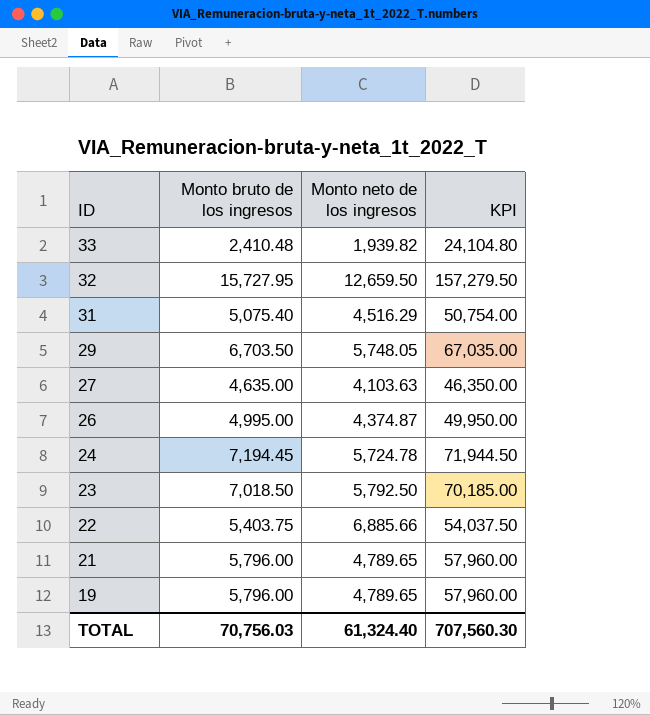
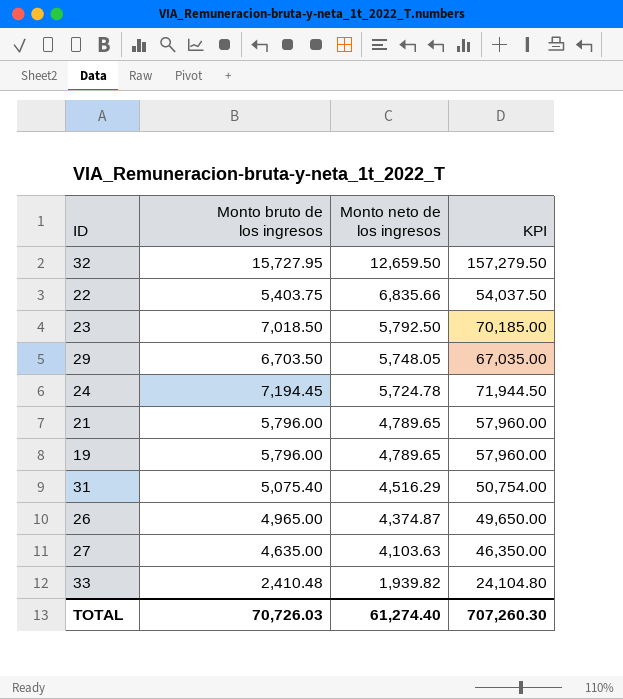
row order: ID descending -> Monto neto de los ingresos descending
22 | Monto neto de los ingresos: 6,885.66 -> 6,835.66
26 | Monto bruto de los ingresos: 4,995.00 -> 4,965.00
26 | KPI: 49,950.00 -> 49,650.00
TOTAL | Monto bruto de los ingresos: 70,756.03 -> 70,726.03
TOTAL | Monto neto de los ingresos: 61,324.40 -> 61,274.40
TOTAL | KPI: 707,560.30 -> 707,260.30

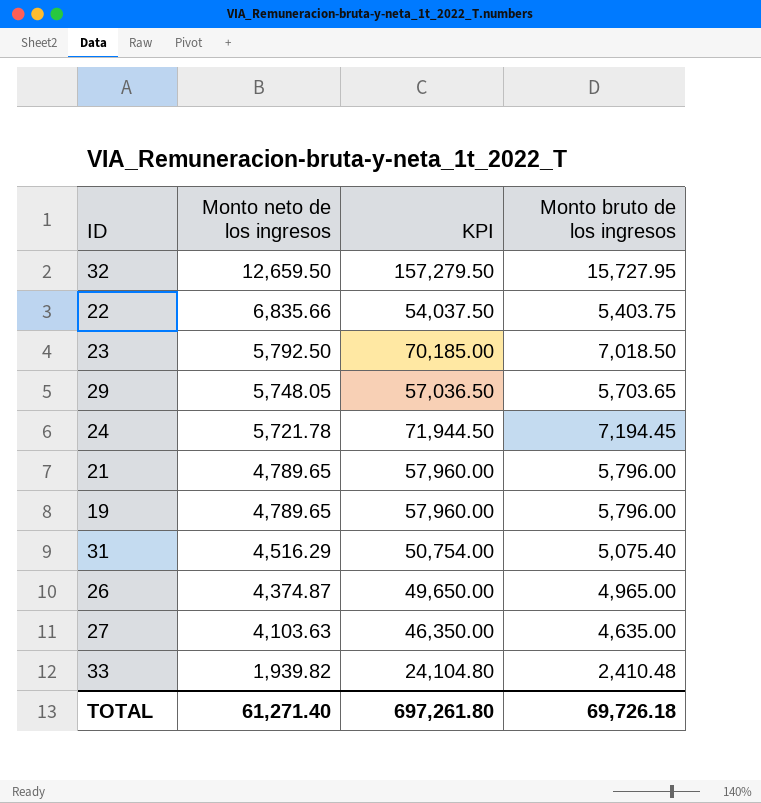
column Monto bruto de los ingresos | position: 2 -> 4
29 | KPI: 67,035.00 -> 57,036.50
29 | Monto bruto de los ingresos: 6,703.50 -> 5,703.65
24 | Monto neto de los ingresos: 5,724.78 -> 5,721.78
TOTAL | Monto neto de los ingresos: 61,274.40 -> 61,271.40
TOTAL | KPI: 707,260.30 -> 697,261.80
TOTAL | Monto bruto de los ingresos: 70,726.03 -> 69,726.18

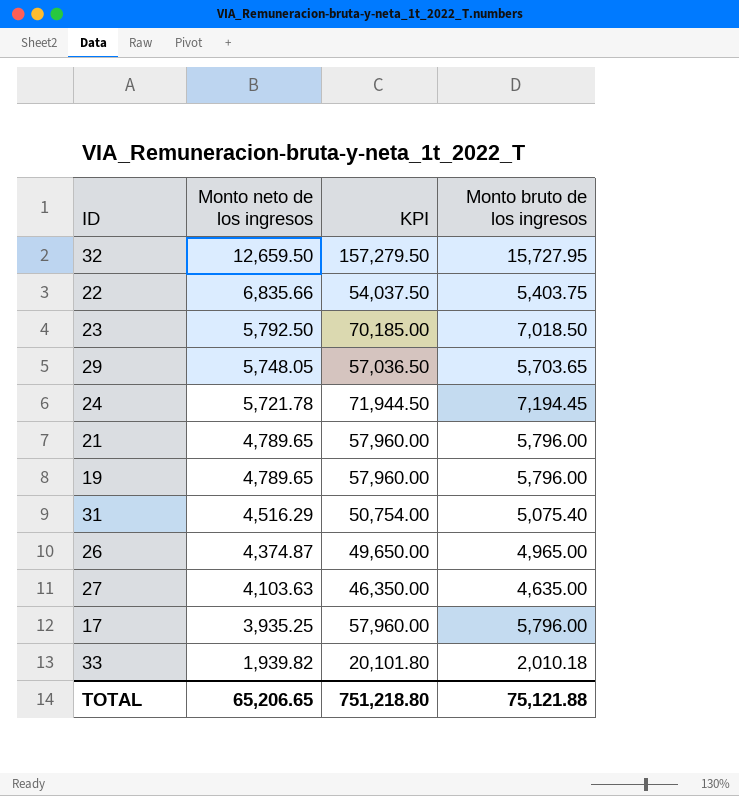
row 17: none -> 3,935.25 | 57,960.00 | 5,796.00
33 | KPI: 24,104.80 -> 20,101.80
33 | Monto bruto de los ingresos: 2,410.48 -> 2,010.18
TOTAL | Monto neto de los ingresos: 61,271.40 -> 65,206.65
TOTAL | KPI: 697,261.80 -> 751,218.80
TOTAL | Monto bruto de los ingresos: 69,726.18 -> 75,121.88

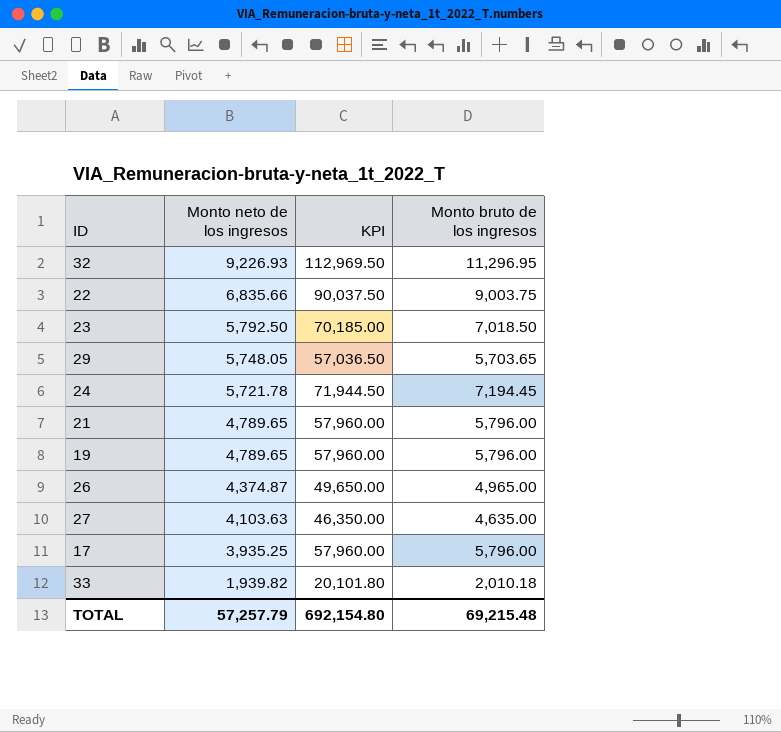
row 31: 4,516.29 | 50,754.00 | 5,075.40 -> none
32 | Monto neto de los ingresos: 12,659.50 -> 9,226.93
32 | KPI: 157,279.50 -> 112,969.50
32 | Monto bruto de los ingresos: 15,727.95 -> 11,296.95
22 | KPI: 54,037.50 -> 90,037.50
22 | Monto bruto de los ingresos: 5,403.75 -> 9,003.75
TOTAL | Monto neto de los ingresos: 65,206.65 -> 57,257.79
TOTAL | KPI: 751,218.80 -> 692,154.80
TOTAL | Monto bruto de los ingresos: 75,121.88 -> 69,215.48

